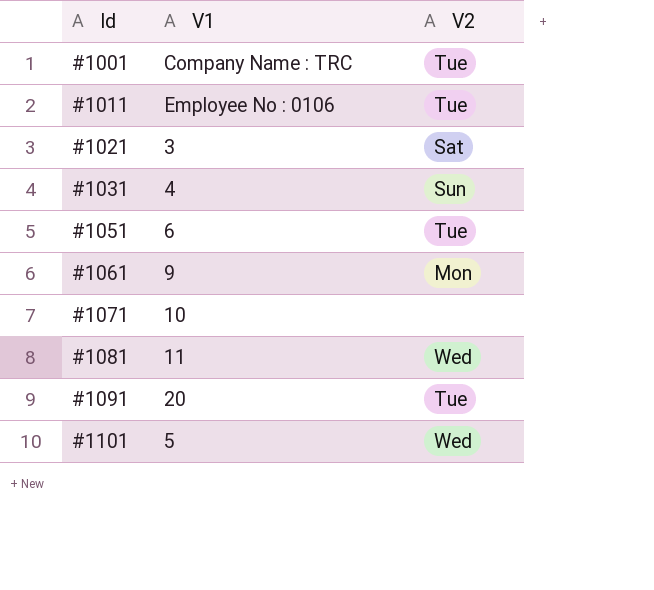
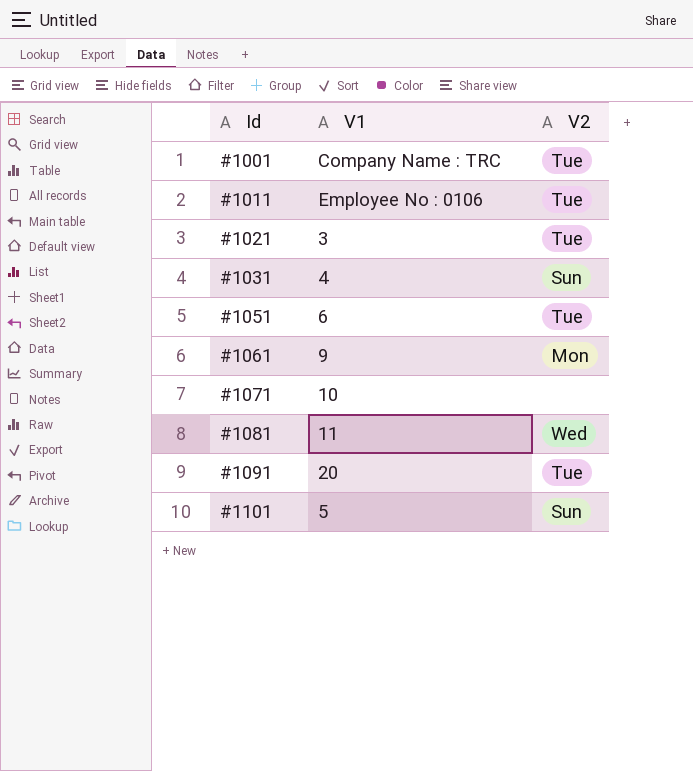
#1021 | V2: Sat -> Tue
#1101 | V2: Wed -> Sun

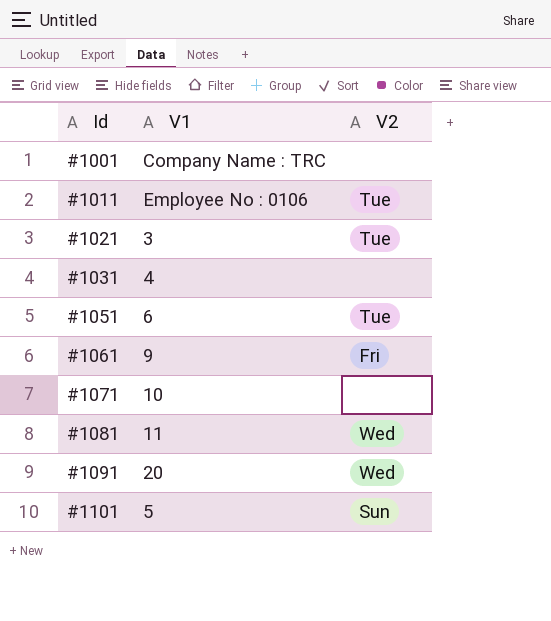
#1001 | V2: Tue -> none
#1031 | V2: Sun -> none
#1061 | V2: Mon -> Fri
#1091 | V2: Tue -> Wed

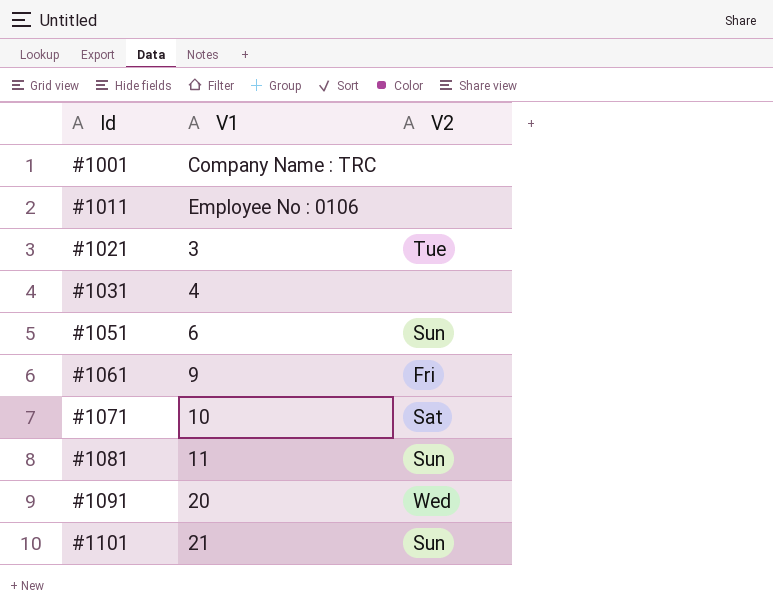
#1011 | V2: Tue -> none
#1051 | V2: Tue -> Sun
#1071 | V2: none -> Sat
#1081 | V2: Wed -> Sun
#1101 | V1: 5 -> 21

